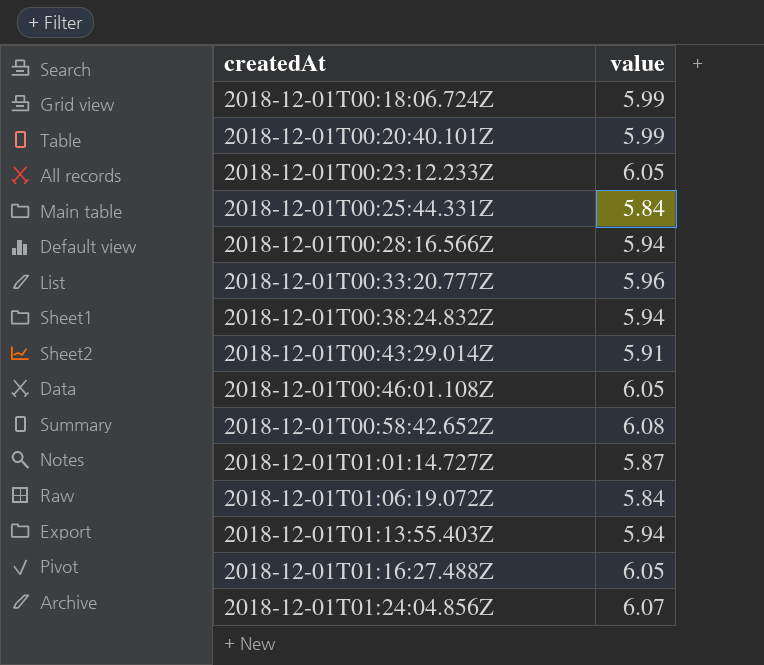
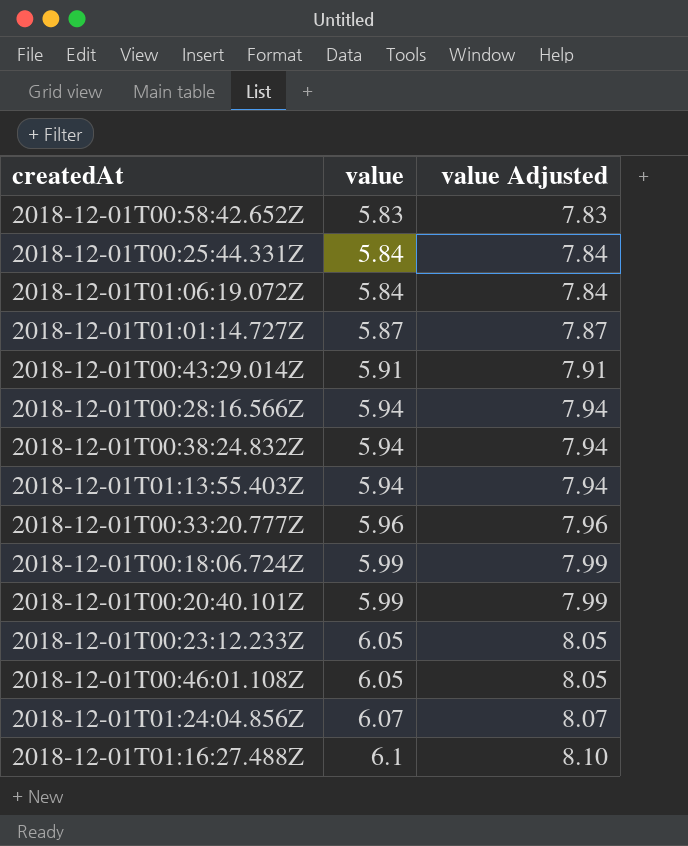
row order: createdAt ascending -> value ascending
column value Adjusted | formula: none -> [value] + 2
2018-12-01T00:58:42.652Z | value: 6.08 -> 5.83
2018-12-01T01:16:27.488Z | value: 6.05 -> 6.1

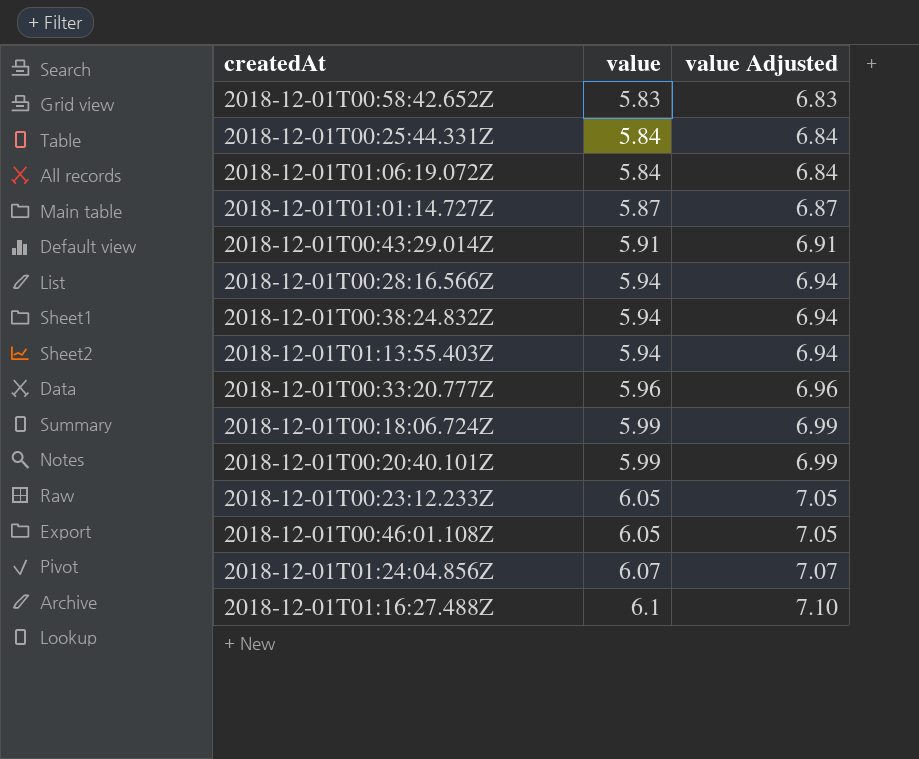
column value Adjusted | formula: [value] + 2 -> [value] + 1

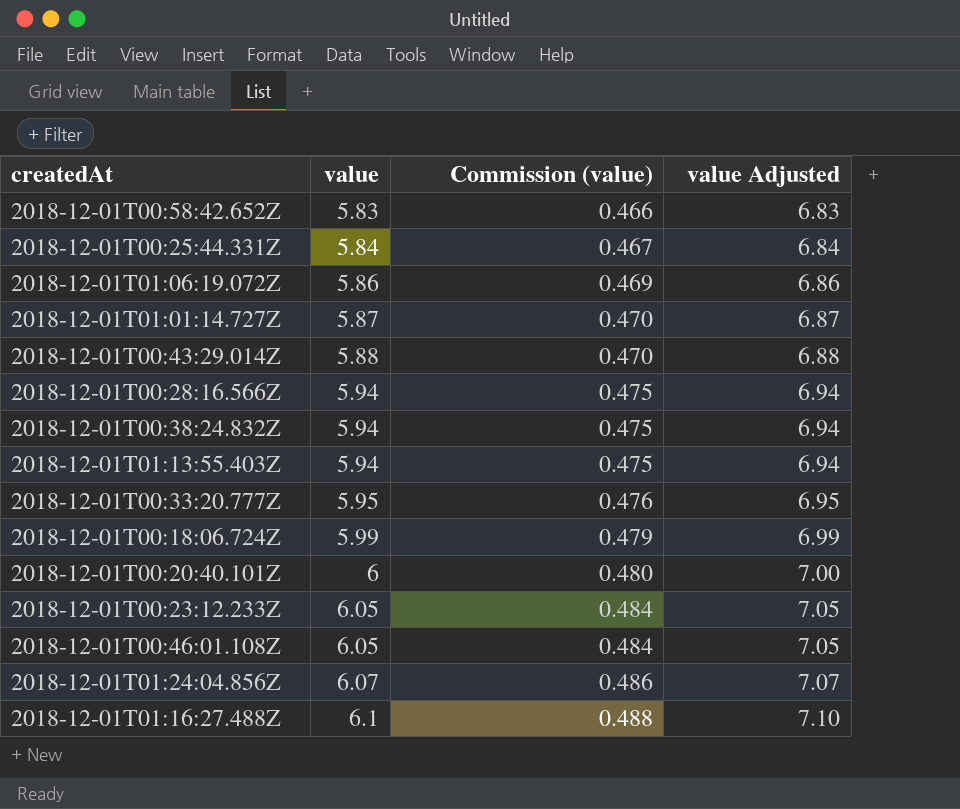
column Commission (value) | formula: none -> [value] * 0.08
2018-12-01T01:06:19.072Z | value: 5.84 -> 5.86
2018-12-01T01:06:19.072Z | value Adjusted: 6.84 -> 6.86
2018-12-01T00:43:29.014Z | value: 5.91 -> 5.88
2018-12-01T00:43:29.014Z | value Adjusted: 6.91 -> 6.88
2018-12-01T00:33:20.777Z | value: 5.96 -> 5.95
2018-12-01T00:33:20.777Z | value Adjusted: 6.96 -> 6.95
2018-12-01T00:20:40.101Z | value: 5.99 -> 6
2018-12-01T00:20:40.101Z | value Adjusted: 6.99 -> 7.00

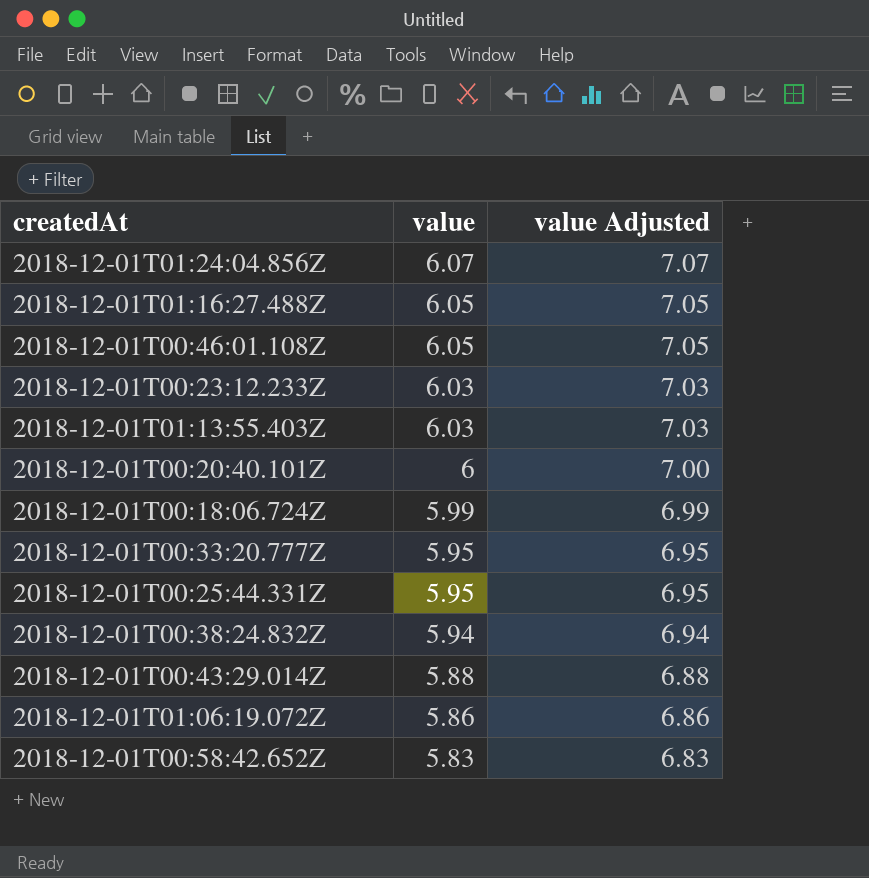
row order: value ascending -> value descending
column Commission (value) | formula: [value] * 0.08 -> none
row 2018-12-01T01:01:14.727Z: 5.87 | 0.470 | 6.87 -> none
row 2018-12-01T00:28:16.566Z: 5.94 | 0.475 | 6.94 -> none
2018-12-01T01:16:27.488Z | value: 6.1 -> 6.05
2018-12-01T01:16:27.488Z | value Adjusted: 7.10 -> 7.05
2018-12-01T00:23:12.233Z | value: 6.05 -> 6.03
2018-12-01T00:23:12.233Z | value Adjusted: 7.05 -> 7.03
2018-12-01T01:13:55.403Z | value: 5.94 -> 6.03
2018-12-01T01:13:55.403Z | value Adjusted: 6.94 -> 7.03
2018-12-01T00:25:44.331Z | value: 5.84 -> 5.95
2018-12-01T00:25:44.331Z | value Adjusted: 6.84 -> 6.95

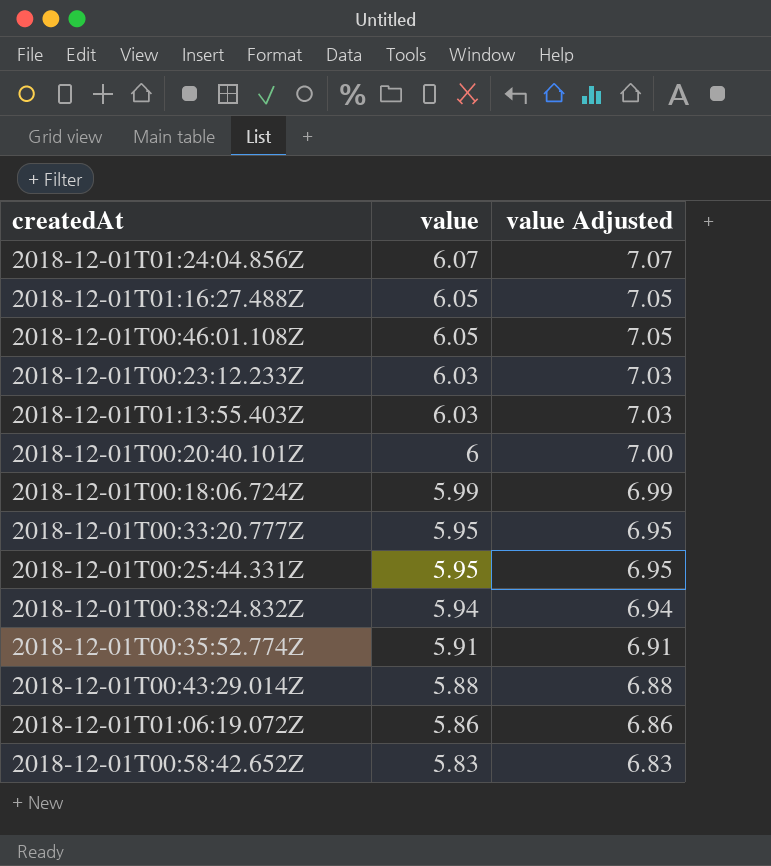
row 2018-12-01T00:35:52.774Z: none -> 5.91 | 6.91

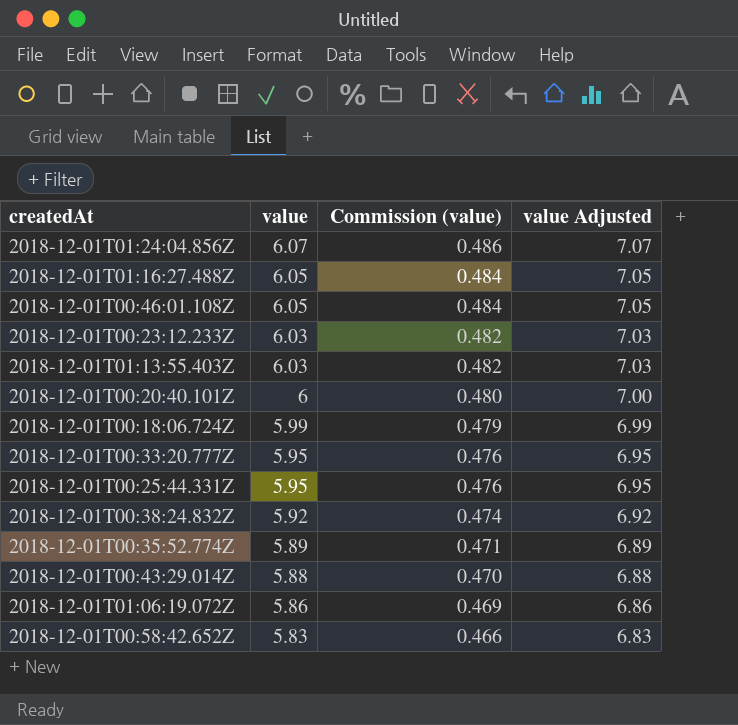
column Commission (value) | formula: none -> [value] * 0.08
2018-12-01T00:38:24.832Z | value: 5.94 -> 5.92
2018-12-01T00:38:24.832Z | value Adjusted: 6.94 -> 6.92
2018-12-01T00:35:52.774Z | value: 5.91 -> 5.89
2018-12-01T00:35:52.774Z | value Adjusted: 6.91 -> 6.89

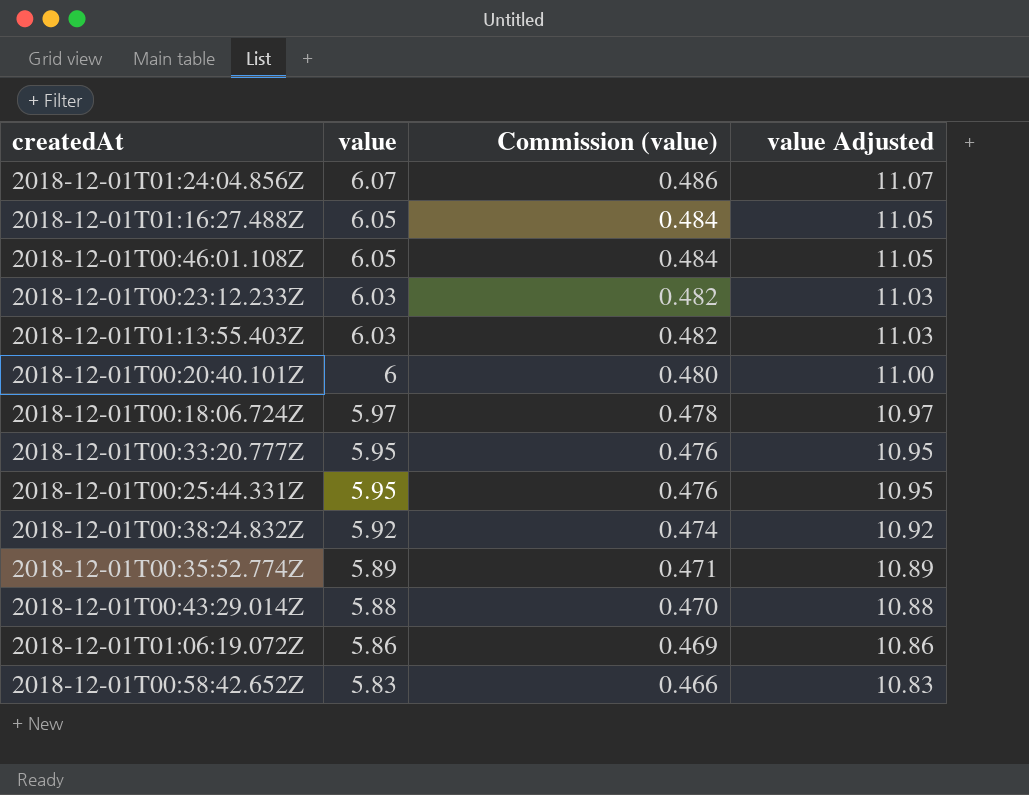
column value Adjusted | formula: [value] + 1 -> [value] + 5
2018-12-01T00:18:06.724Z | value: 5.99 -> 5.97
2018-12-01T00:18:06.724Z | Commission (value): 0.479 -> 0.478

